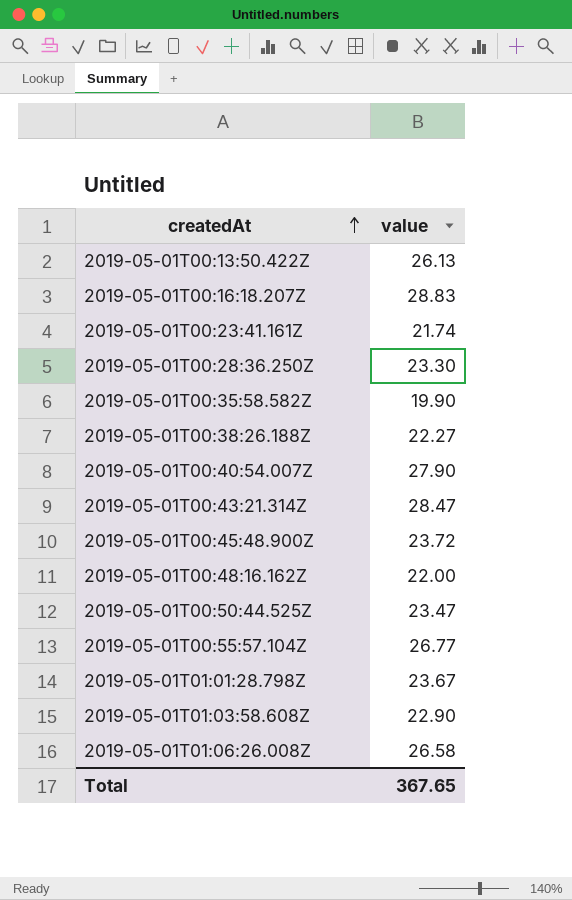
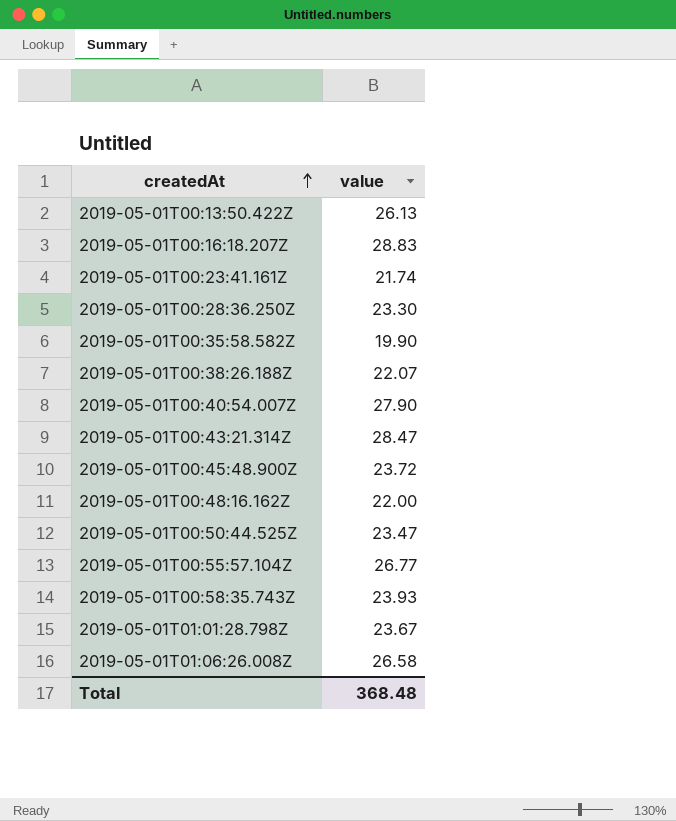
row 2019-05-01T01:03:58.608Z: 22.90 -> none
2019-05-01T00:38:26.188Z | value: 22.27 -> 22.07
row 2019-05-01T00:58:35.743Z: none -> 23.93
Total | value: 367.65 -> 368.48

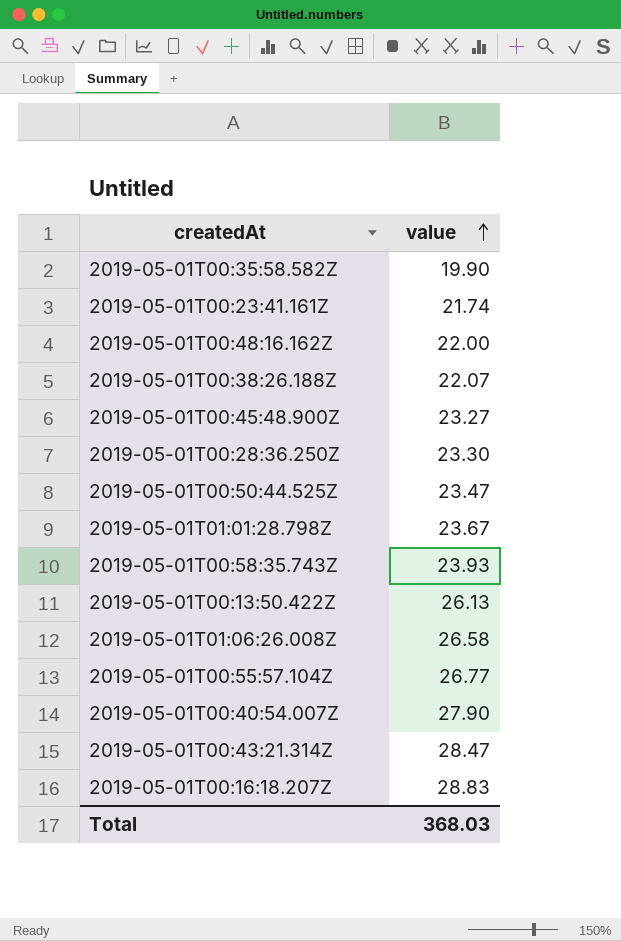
row order: createdAt ascending -> value ascending
2019-05-01T00:45:48.900Z | value: 23.72 -> 23.27
Total | value: 368.48 -> 368.03

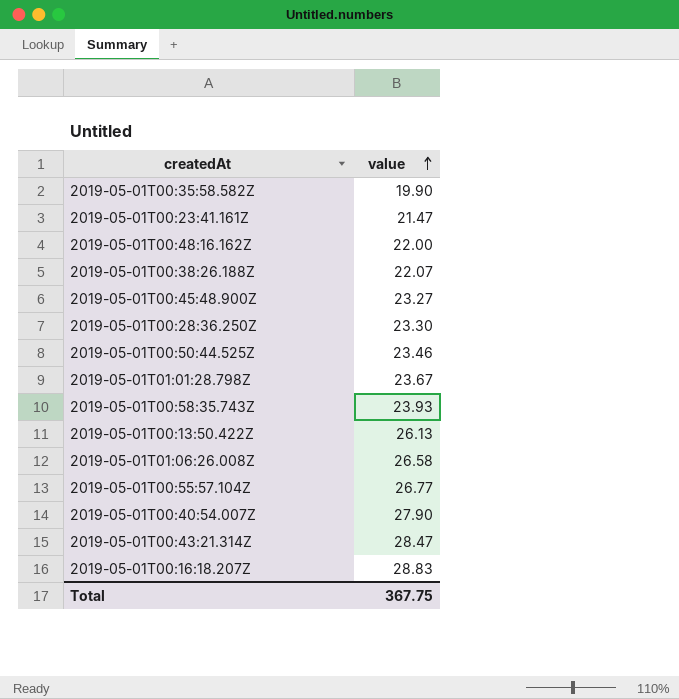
2019-05-01T00:23:41.161Z | value: 21.74 -> 21.47
2019-05-01T00:50:44.525Z | value: 23.47 -> 23.46
Total | value: 368.03 -> 367.75

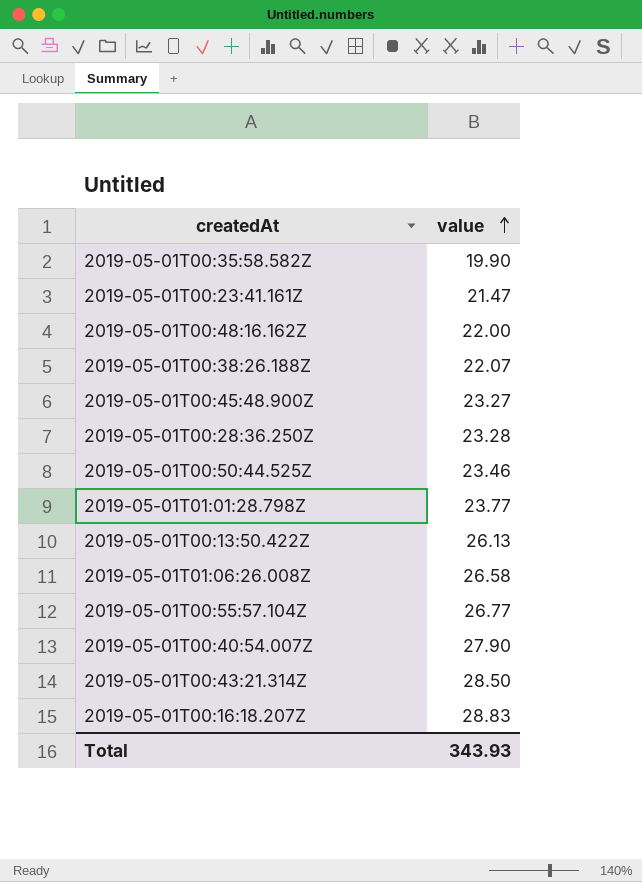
row 2019-05-01T00:58:35.743Z: 23.93 -> none
2019-05-01T00:28:36.250Z | value: 23.30 -> 23.28
2019-05-01T01:01:28.798Z | value: 23.67 -> 23.77
2019-05-01T00:43:21.314Z | value: 28.47 -> 28.50
Total | value: 367.75 -> 343.93

